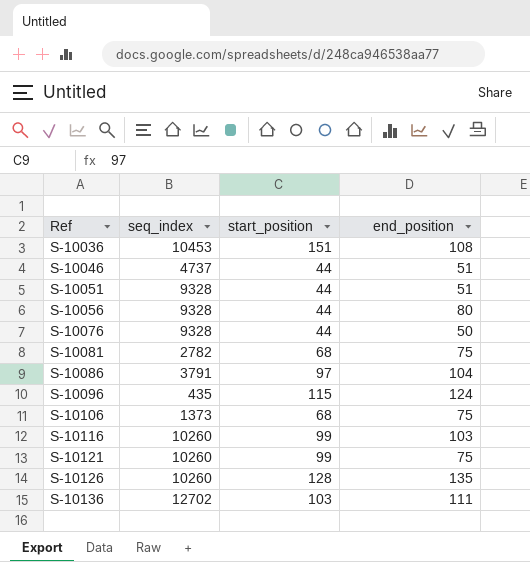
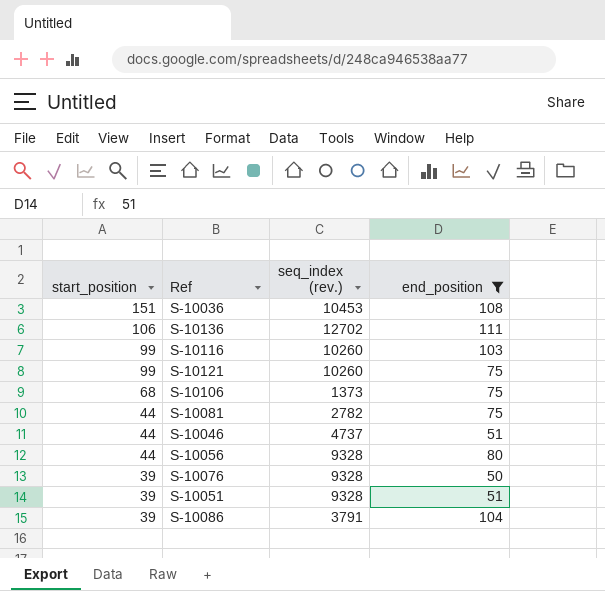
filter: none -> end_position <= 111
row order: Ref ascending -> start_position descending
column start_position | position: 3 -> 1
column name: seq_index -> seq_index (rev.)
S-10136 | start_position: 103 -> 106
S-10081 | start_position: 68 -> 44
S-10076 | start_position: 44 -> 39
S-10051 | start_position: 44 -> 39
S-10086 | start_position: 97 -> 39

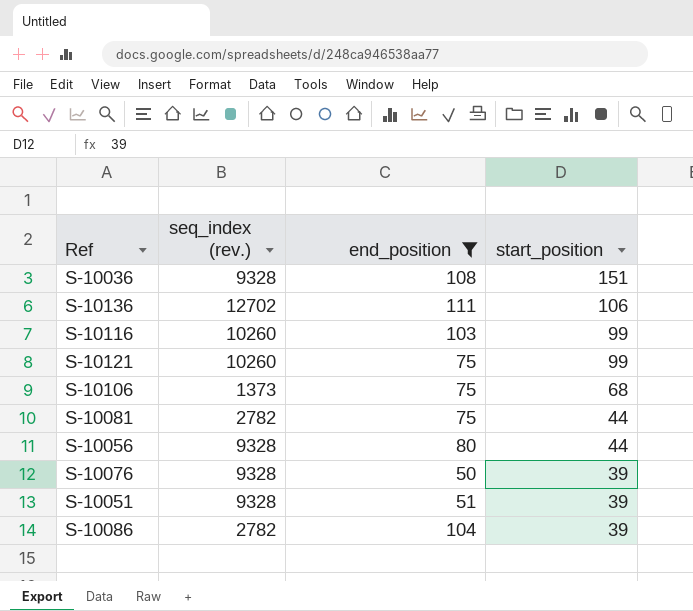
column start_position | position: 1 -> 4
row S-10046: 44 | 4737 | 51 -> none
S-10036 | seq_index (rev.): 10453 -> 9328
S-10086 | seq_index (rev.): 3791 -> 2782

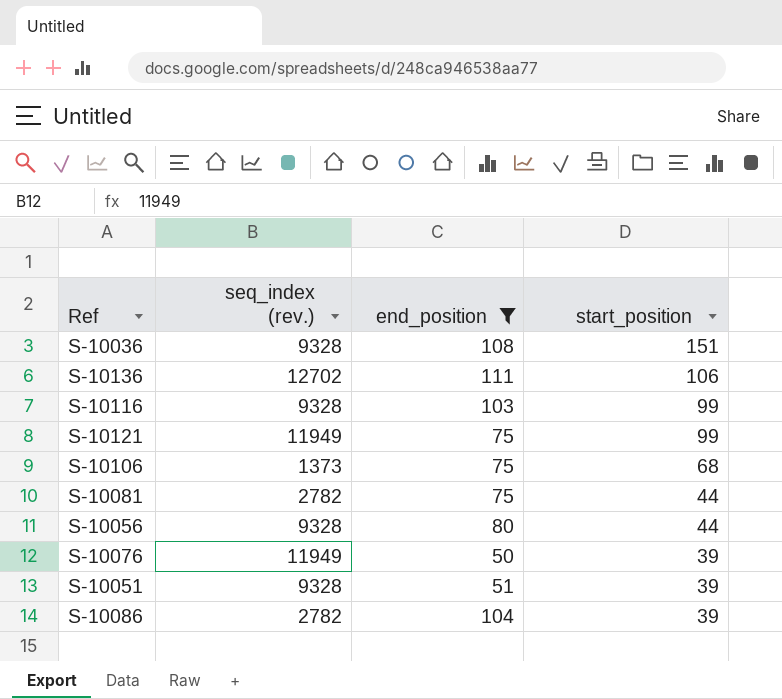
S-10116 | seq_index (rev.): 10260 -> 9328
S-10121 | seq_index (rev.): 10260 -> 11949
S-10076 | seq_index (rev.): 9328 -> 11949

